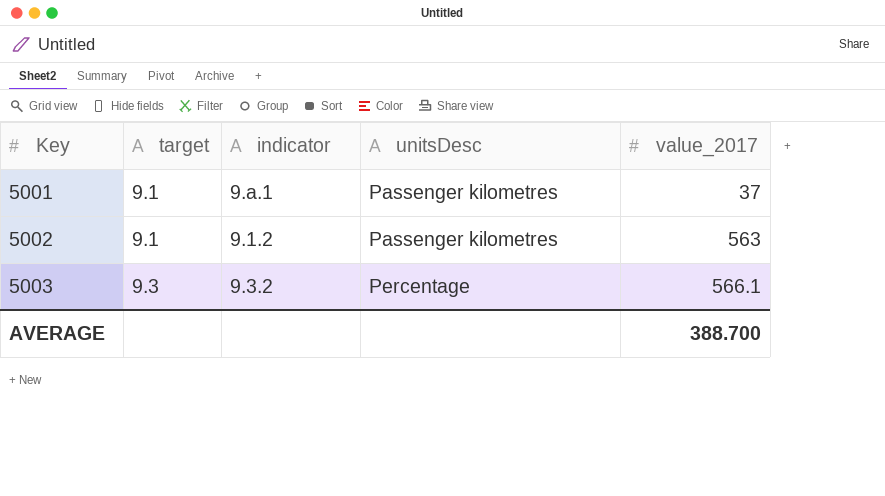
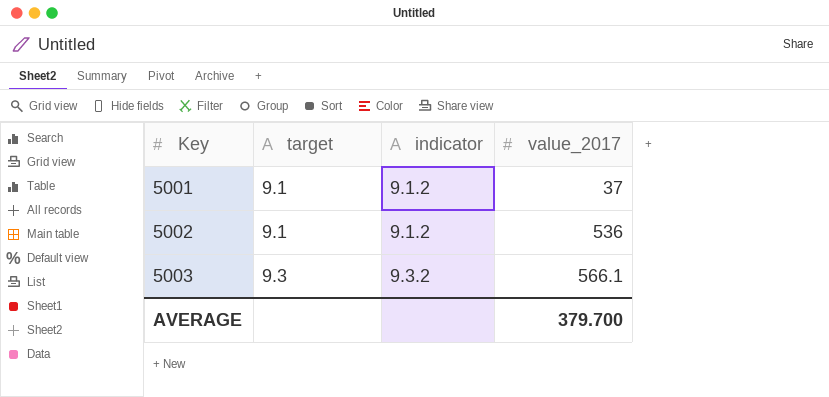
column unitsDesc | position: 4 -> none
5001 | indicator: 9.a.1 -> 9.1.2
5002 | value_2017: 563 -> 536
AVERAGE | value_2017: 388.700 -> 379.700

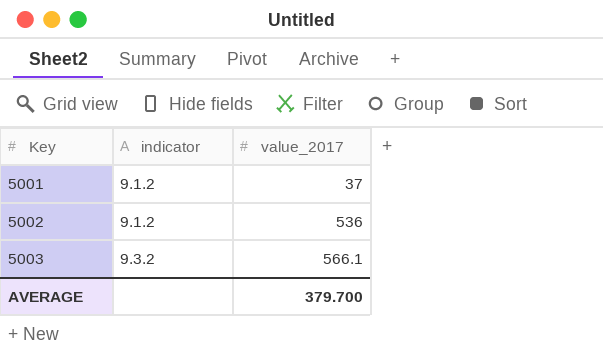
column target | position: 2 -> none

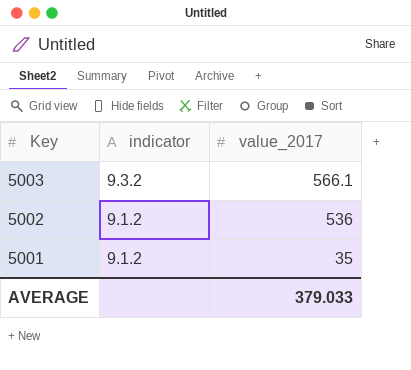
row order: Key ascending -> Key descending
5001 | value_2017: 37 -> 35
AVERAGE | value_2017: 379.700 -> 379.033

